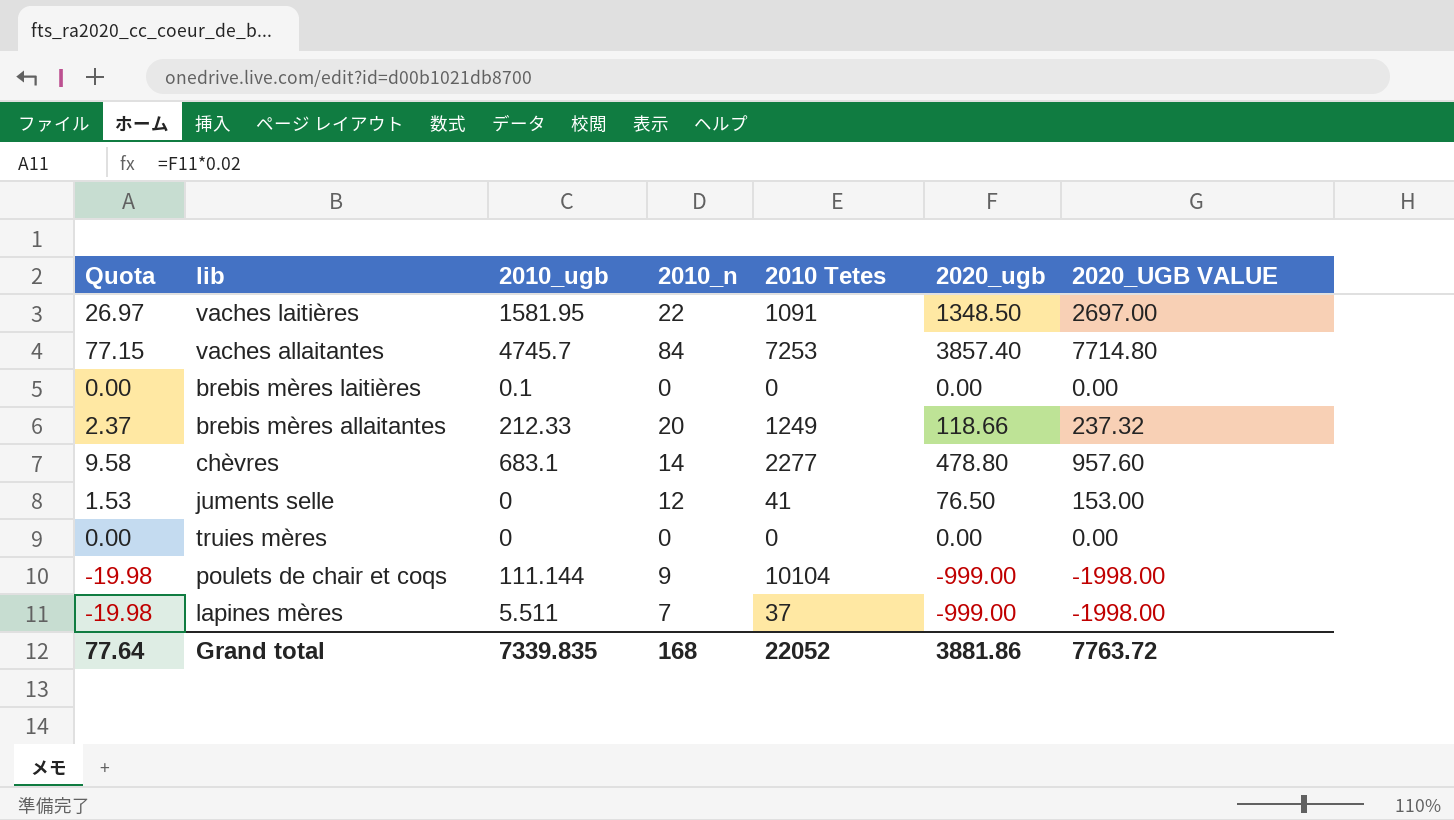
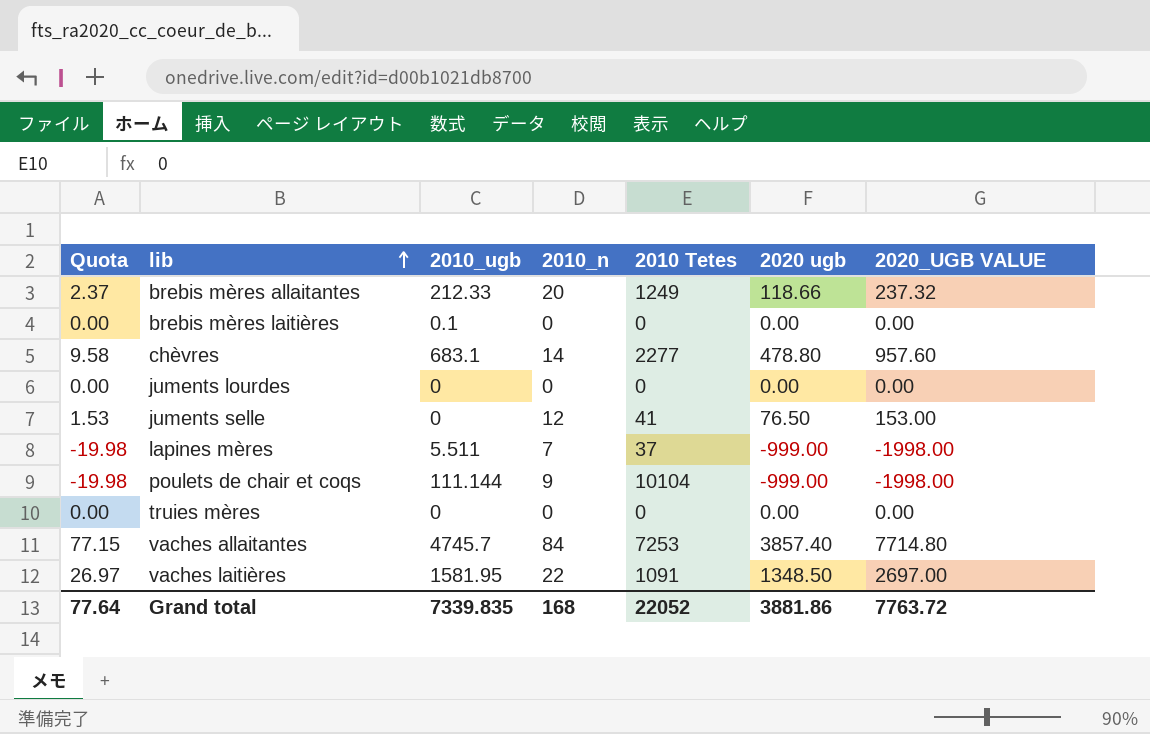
row order: none -> lib ascending
column name: 2020_ugb -> 2020 ugb
row juments lourdes: none -> 0.00 | 0 | 0 | 0 | 0.00 | 0.00

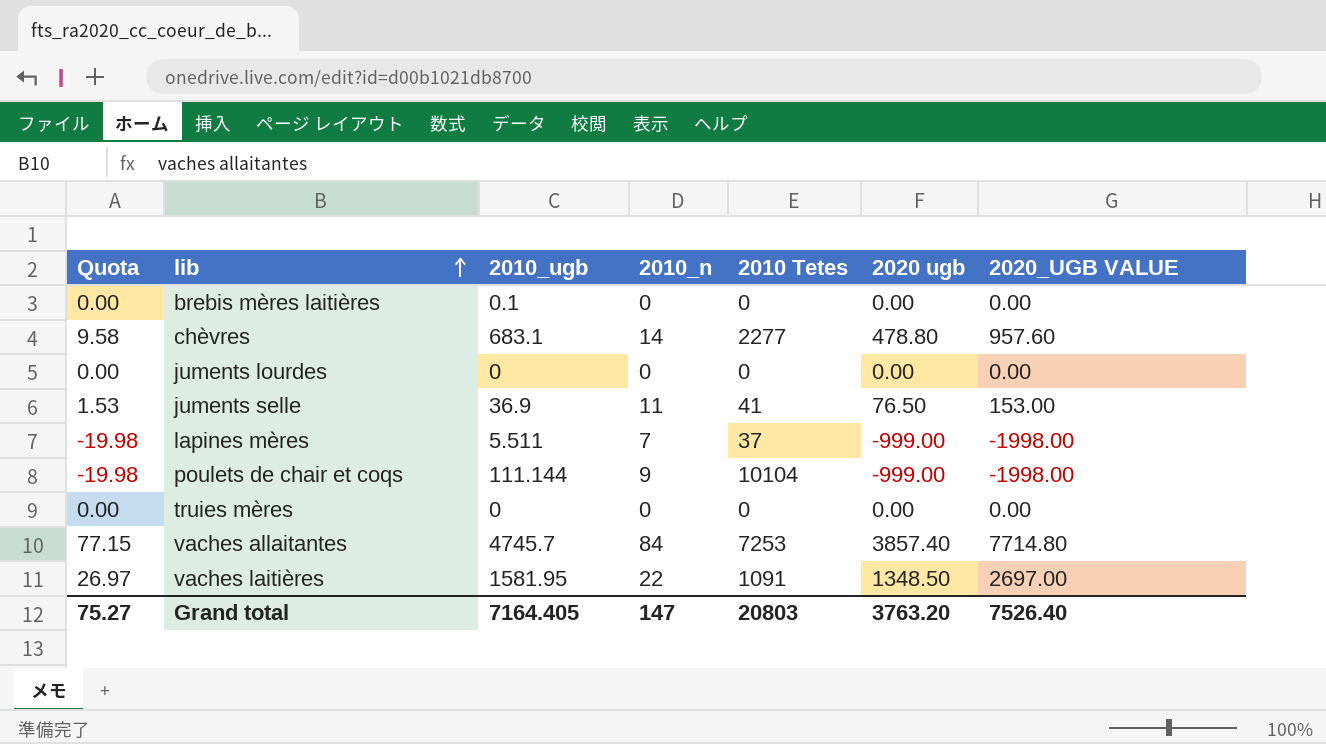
row brebis mères allaitantes: 2.37 | 212.33 | 20 | 1249 | 118.66 | 237.32 -> none
juments selle | 2010_ugb: 0 -> 36.9
juments selle | 2010_n: 12 -> 11
Grand total | Quota: 77.64 -> 75.27
Grand total | 2010_ugb: 7339.835 -> 7164.405
Grand total | 2010_n: 168 -> 147
Grand total | 2010 Tetes: 22052 -> 20803
Grand total | 2020 ugb: 3881.86 -> 3763.20
Grand total | 2020_UGB VALUE: 7763.72 -> 7526.40

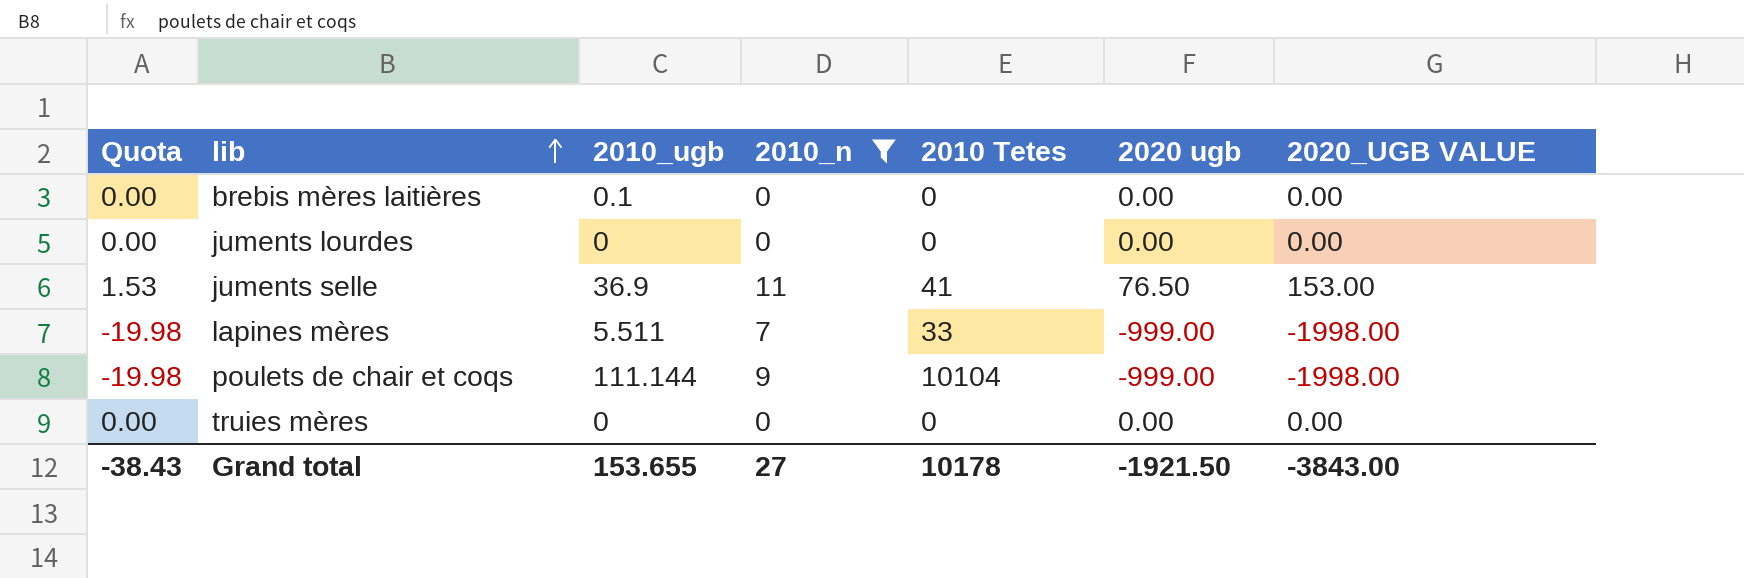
filter: none -> 2010_n <= 11
lapines mères | 2010 Tetes: 37 -> 33
Grand total | Quota: 75.27 -> -38.43
Grand total | 2010_ugb: 7164.405 -> 153.655
Grand total | 2010_n: 147 -> 27
Grand total | 2010 Tetes: 20803 -> 10178
Grand total | 2020 ugb: 3763.20 -> -1921.50
Grand total | 2020_UGB VALUE: 7526.40 -> -3843.00

